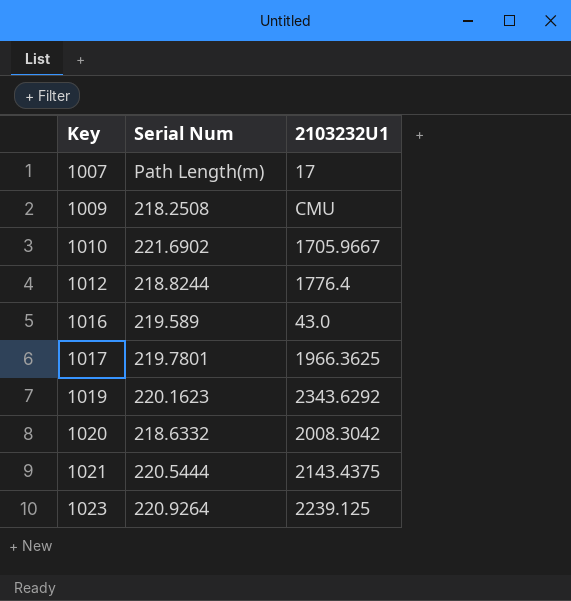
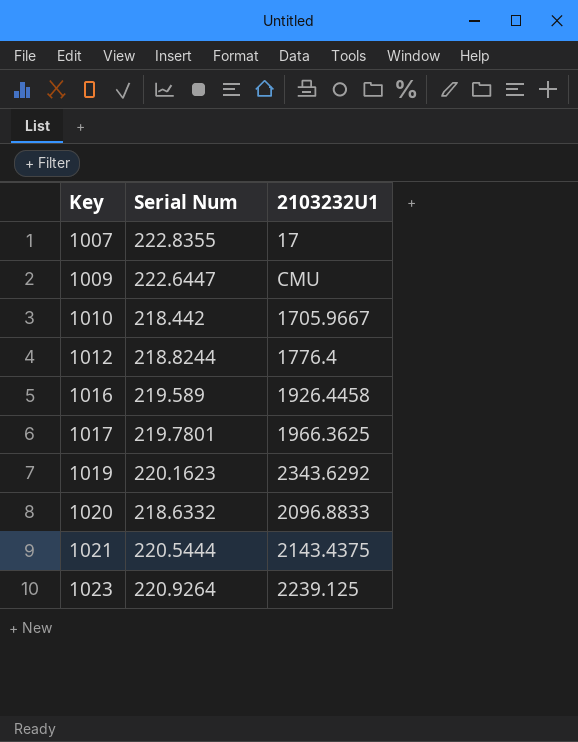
1007 | Serial Num: Path Length(m) -> 222.8355
1009 | Serial Num: 218.2508 -> 222.6447
1010 | Serial Num: 221.6902 -> 218.442
1016 | 2103232U1: 43.0 -> 1926.4458
1020 | 2103232U1: 2008.3042 -> 2096.8833

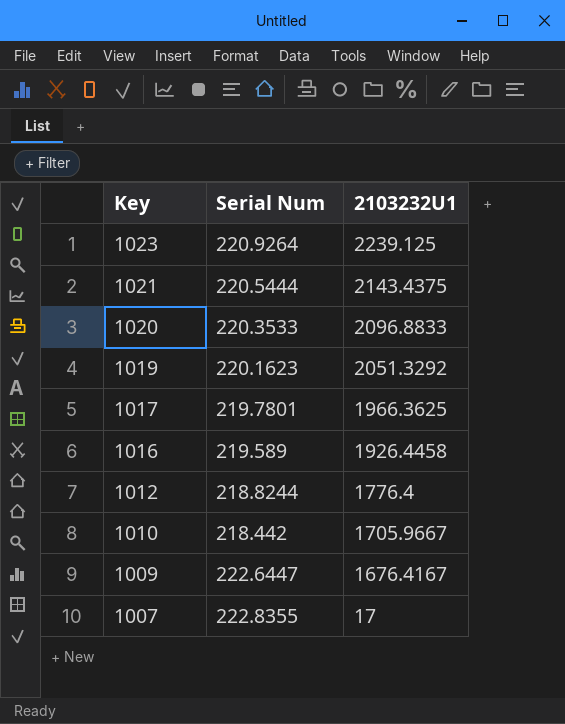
row order: Key ascending -> Key descending
1020 | Serial Num: 218.6332 -> 220.3533
1019 | 2103232U1: 2343.6292 -> 2051.3292
1009 | 2103232U1: CMU -> 1676.4167

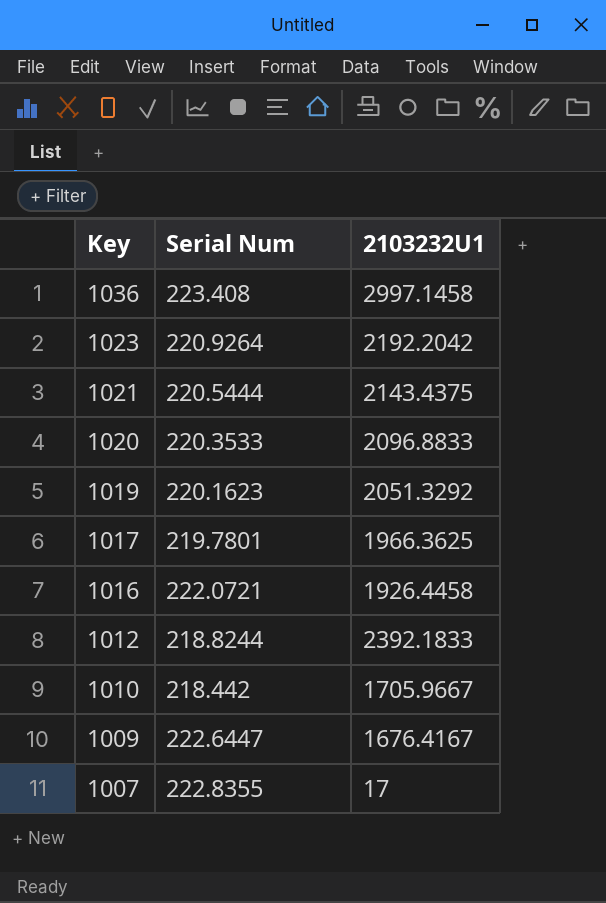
row 1036: none -> 223.408 | 2997.1458
1023 | 2103232U1: 2239.125 -> 2192.2042
1016 | Serial Num: 219.589 -> 222.0721
1012 | 2103232U1: 1776.4 -> 2392.1833

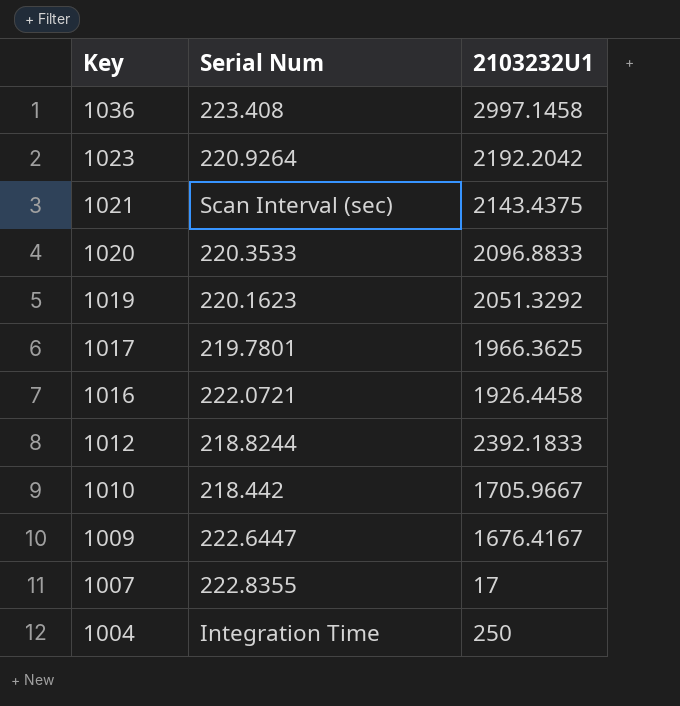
1021 | Serial Num: 220.5444 -> Scan Interval (sec)
row 1004: none -> Integration Time | 250

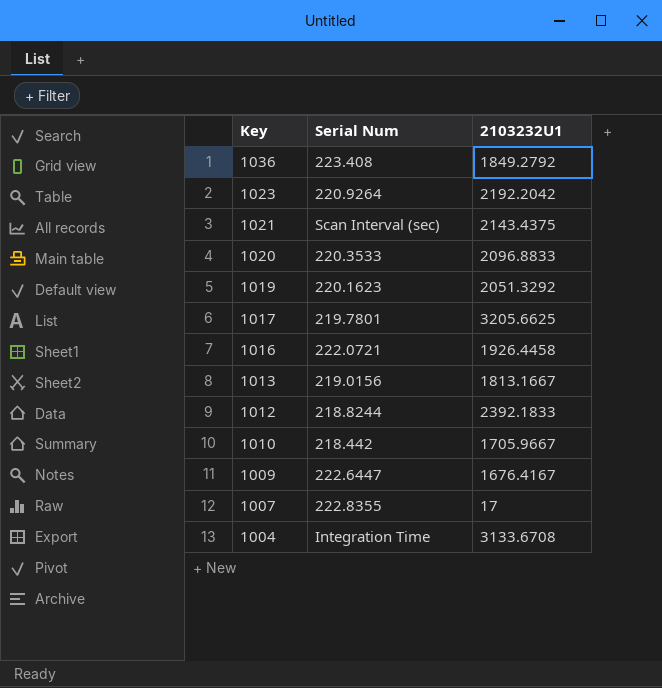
1036 | 2103232U1: 2997.1458 -> 1849.2792
1017 | 2103232U1: 1966.3625 -> 3205.6625
row 1013: none -> 219.0156 | 1813.1667
1004 | 2103232U1: 250 -> 3133.6708

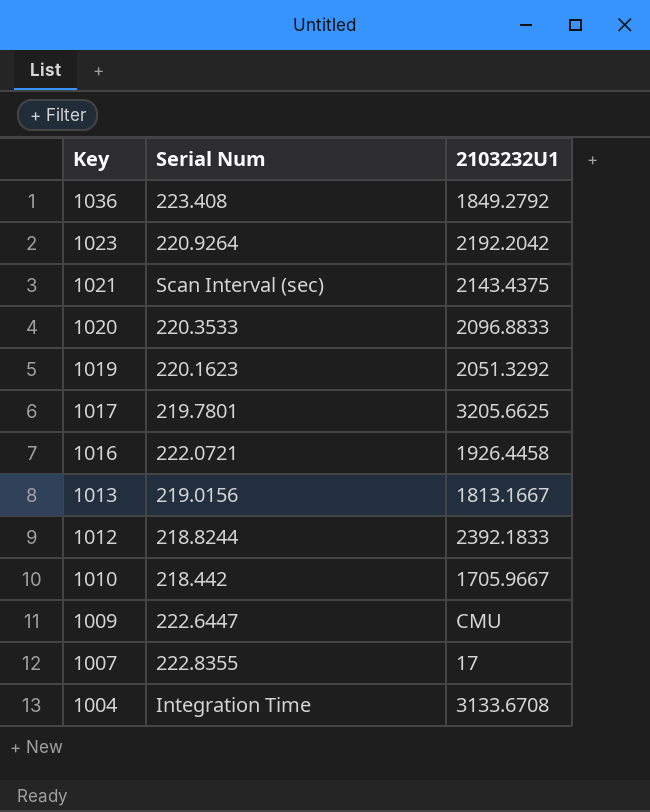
1009 | 2103232U1: 1676.4167 -> CMU

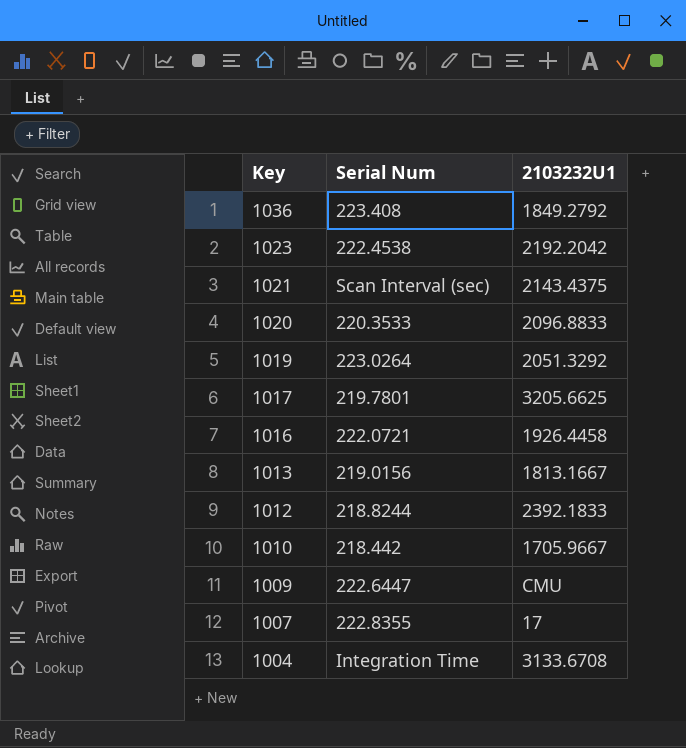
1023 | Serial Num: 220.9264 -> 222.4538
1019 | Serial Num: 220.1623 -> 223.0264

